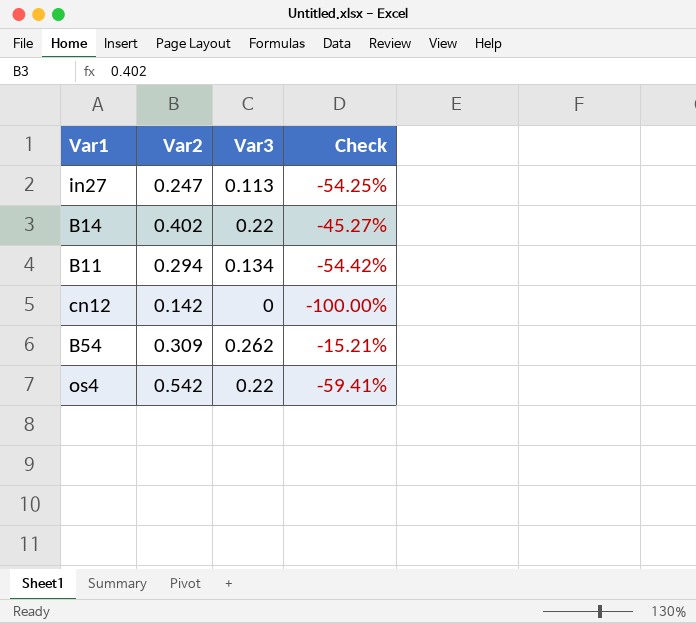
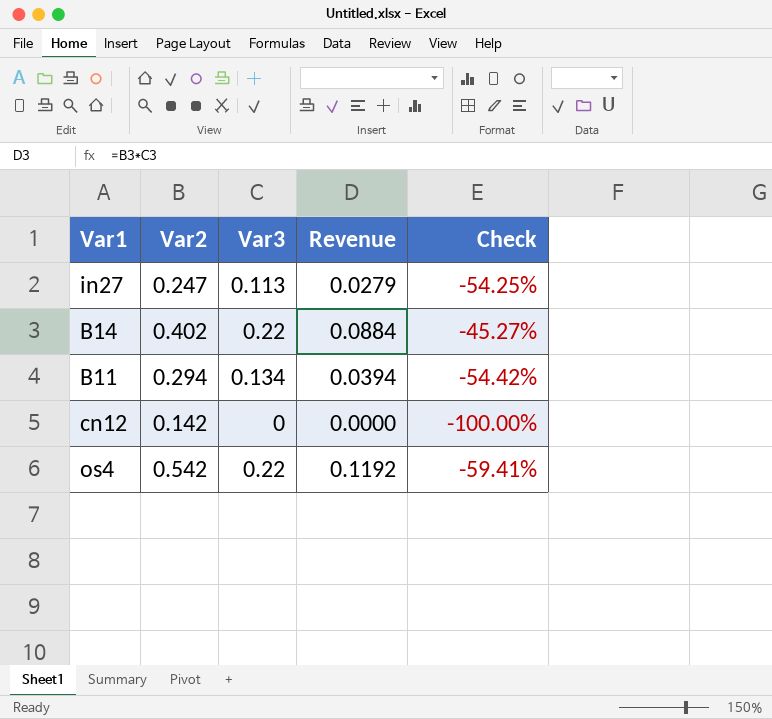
column Revenue | formula: none -> [Var2] * [Var3]
row B54: 0.309 | 0.262 | -15.21% -> none

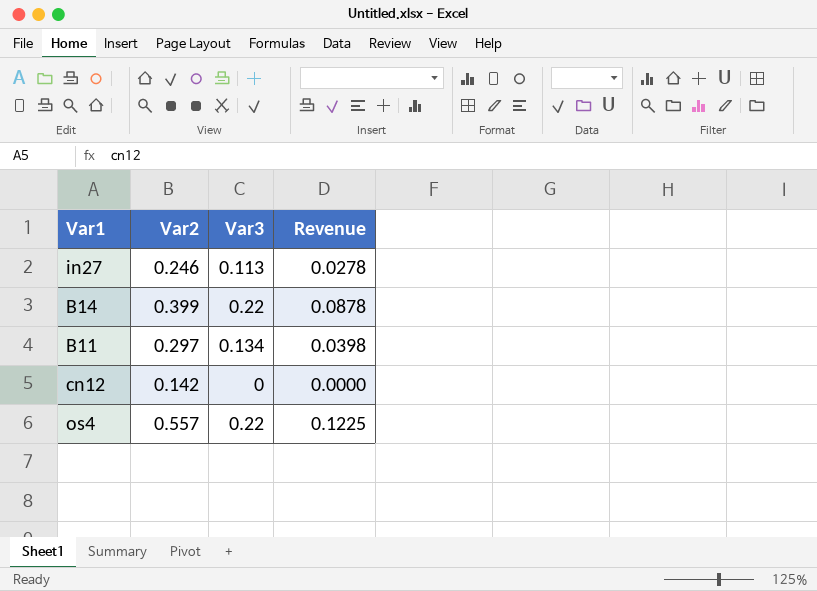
column Check | formula: ([Var3] - [Var2]) / [Var2] -> none
in27 | Var2: 0.247 -> 0.246
in27 | Revenue: 0.0279 -> 0.0278
B14 | Var2: 0.402 -> 0.399
B14 | Revenue: 0.0884 -> 0.0878
B11 | Var2: 0.294 -> 0.297
B11 | Revenue: 0.0394 -> 0.0398
os4 | Var2: 0.542 -> 0.557
os4 | Revenue: 0.1192 -> 0.1225

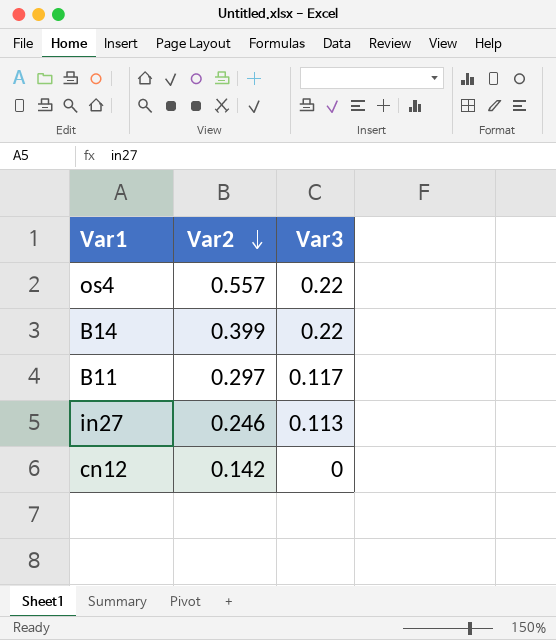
row order: none -> Var2 descending
column Revenue | formula: [Var2] * [Var3] -> none
B11 | Var3: 0.134 -> 0.117

